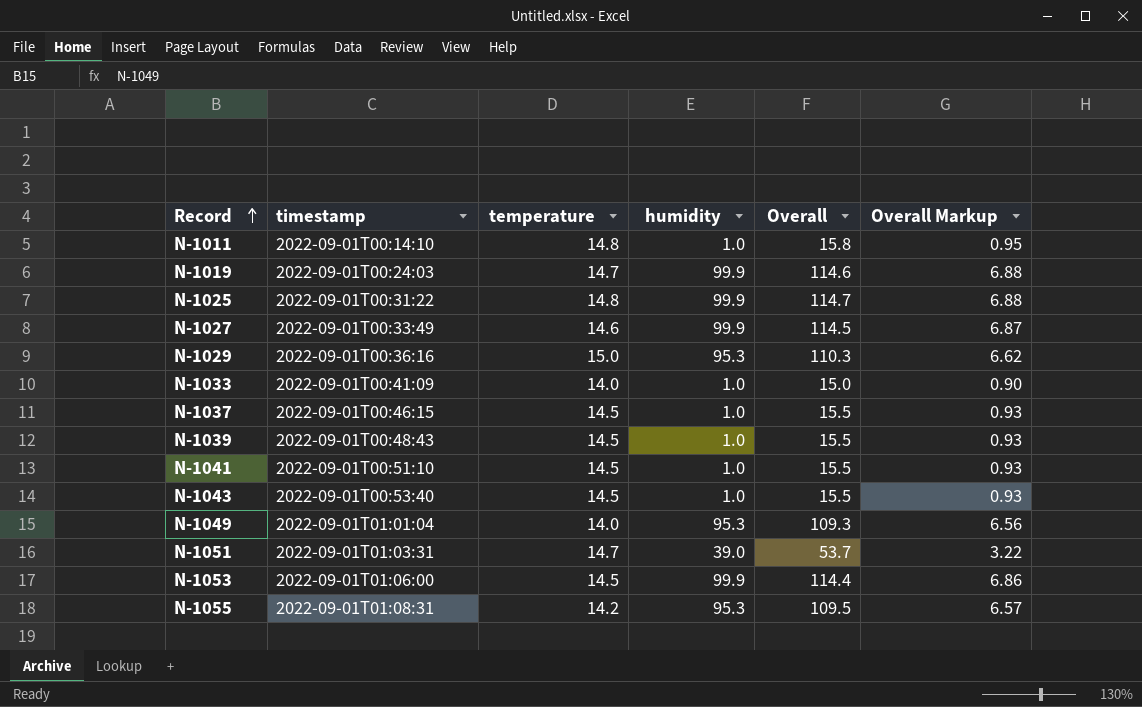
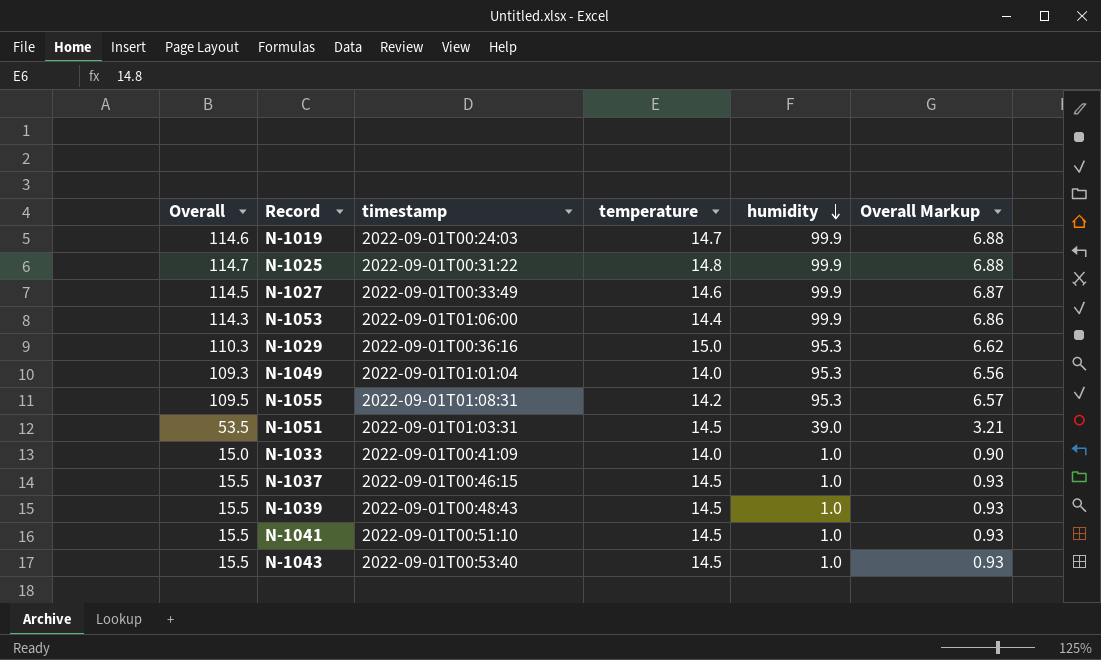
row order: Record ascending -> humidity descending
column Overall | position: 5 -> 1
row N-1011: 2022-09-01T00:14:10 | 14.8 | 1.0 | 15.8 | 0.95 -> none
N-1053 | Overall: 114.4 -> 114.3
N-1053 | temperature: 14.5 -> 14.4
N-1051 | Overall: 53.7 -> 53.5
N-1051 | temperature: 14.7 -> 14.5
N-1051 | Overall Markup: 3.22 -> 3.21

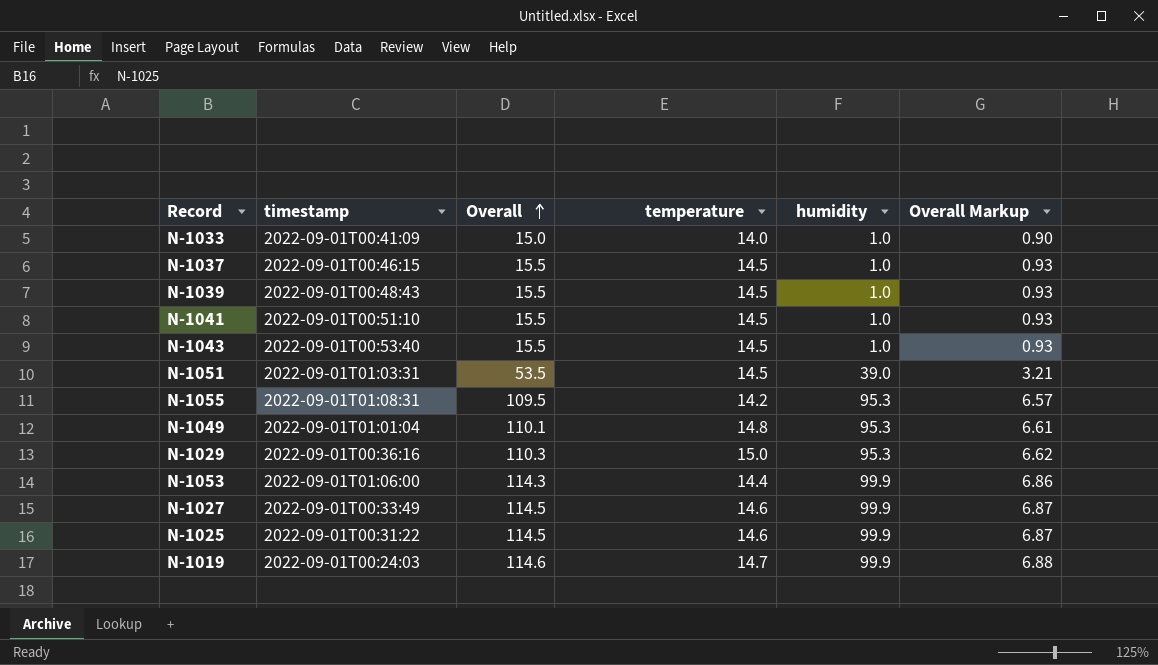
row order: humidity descending -> Overall ascending
column Overall | position: 1 -> 3
N-1049 | Overall: 109.3 -> 110.1
N-1049 | temperature: 14.0 -> 14.8
N-1049 | Overall Markup: 6.56 -> 6.61
N-1025 | Overall: 114.7 -> 114.5
N-1025 | temperature: 14.8 -> 14.6
N-1025 | Overall Markup: 6.88 -> 6.87

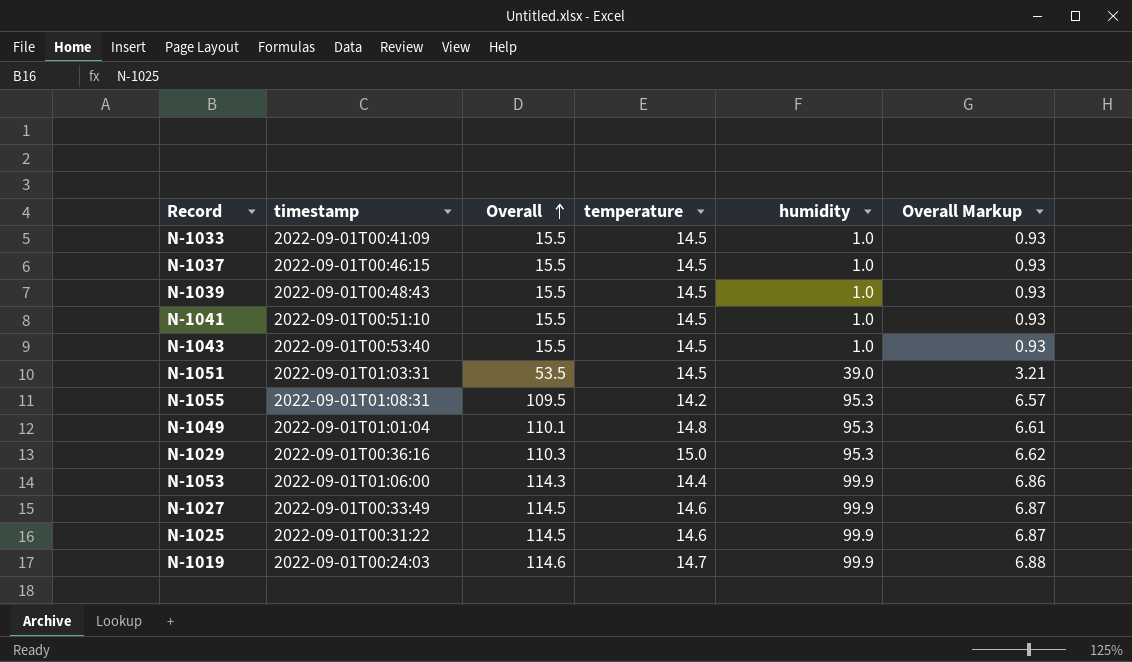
N-1033 | Overall: 15.0 -> 15.5
N-1033 | temperature: 14.0 -> 14.5
N-1033 | Overall Markup: 0.90 -> 0.93

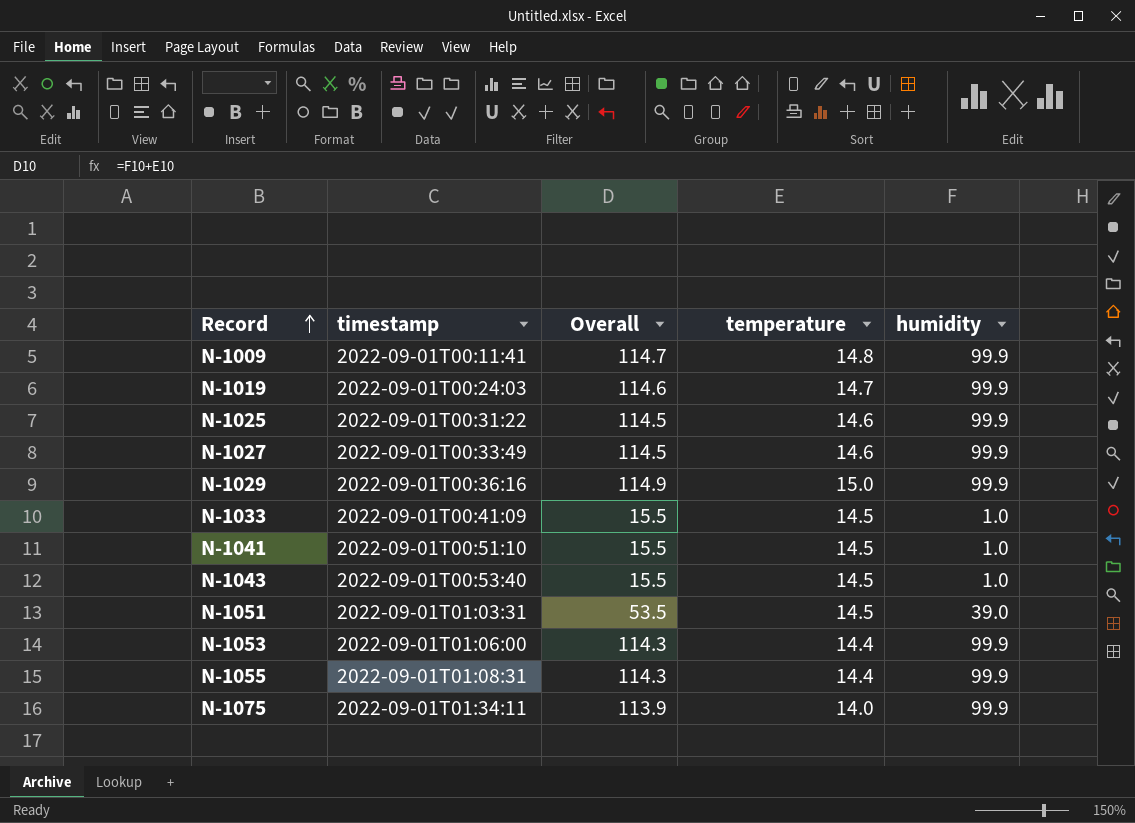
row order: Overall ascending -> Record ascending
column Overall Markup | formula: [Overall] * 0.06 -> none
row N-1037: 2022-09-01T00:46:15 | 15.5 | 14.5 | 1.0 | 0.93 -> none
row N-1039: 2022-09-01T00:48:43 | 15.5 | 14.5 | 1.0 | 0.93 -> none
row N-1049: 2022-09-01T01:01:04 | 110.1 | 14.8 | 95.3 | 6.61 -> none
row N-1009: none -> 2022-09-01T00:11:41 | 114.7 | 14.8 | 99.9
N-1029 | Overall: 110.3 -> 114.9
N-1029 | humidity: 95.3 -> 99.9
N-1055 | Overall: 109.5 -> 114.3
N-1055 | temperature: 14.2 -> 14.4
N-1055 | humidity: 95.3 -> 99.9
row N-1075: none -> 2022-09-01T01:34:11 | 113.9 | 14.0 | 99.9

